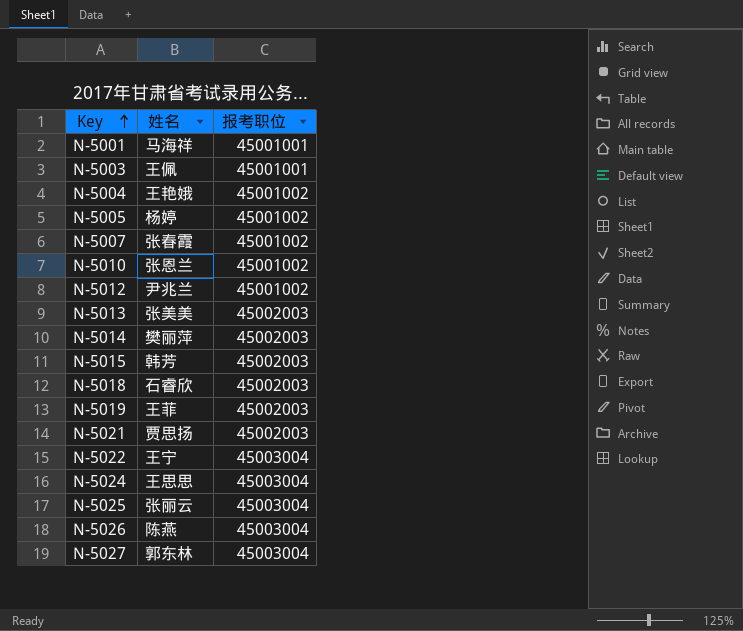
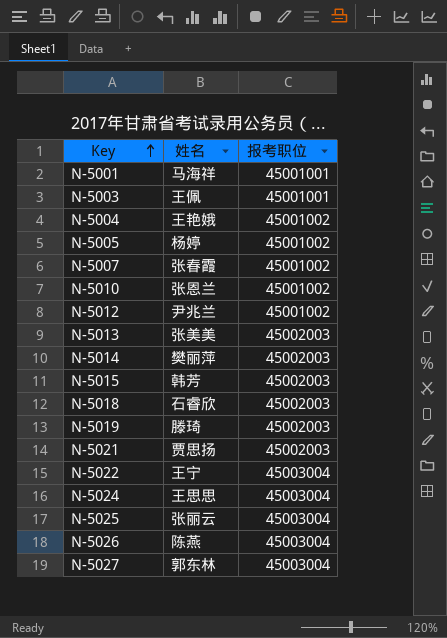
N-5019 | 姓名: 王菲 -> 滕琦

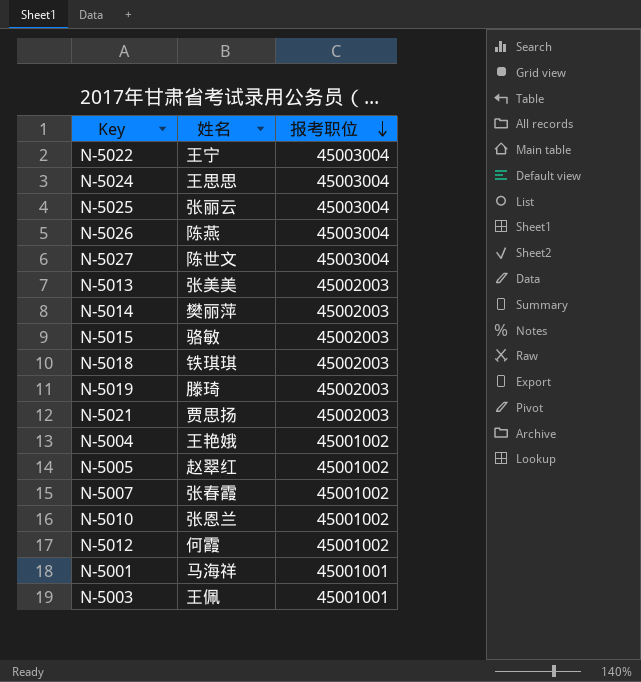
row order: Key ascending -> 报考职位 descending
N-5027 | 姓名: 郭东林 -> 陈世文
N-5015 | 姓名: 韩芳 -> 骆敏
N-5018 | 姓名: 石睿欣 -> 铁琪琪
N-5005 | 姓名: 杨婷 -> 赵翠红
N-5012 | 姓名: 尹兆兰 -> 何霞

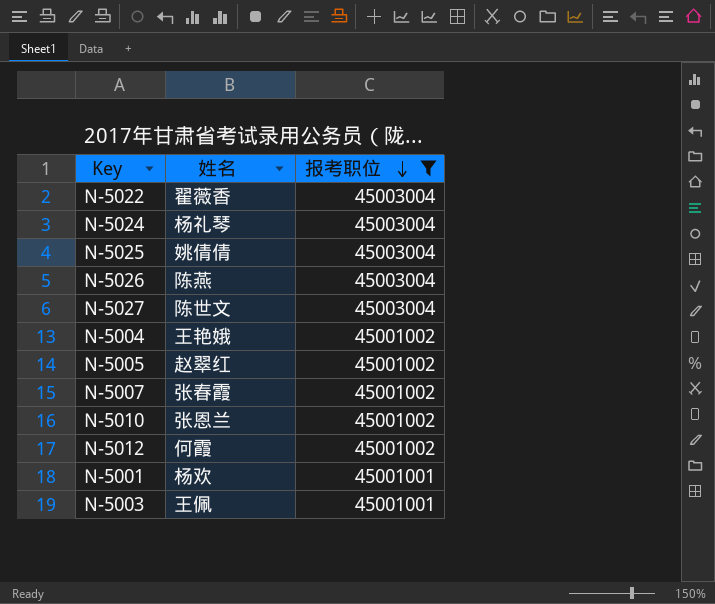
filter: none -> 报考职位 != 45002003
N-5022 | 姓名: 王宁 -> 翟薇香
N-5024 | 姓名: 王思思 -> 杨礼琴
N-5025 | 姓名: 张丽云 -> 姚倩倩
N-5001 | 姓名: 马海祥 -> 杨欢

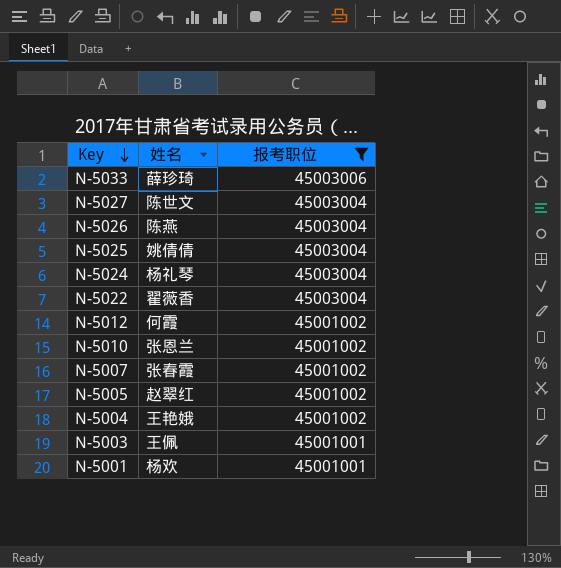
row order: 报考职位 descending -> Key descending
row N-5033: none -> 薛珍琦 | 45003006

